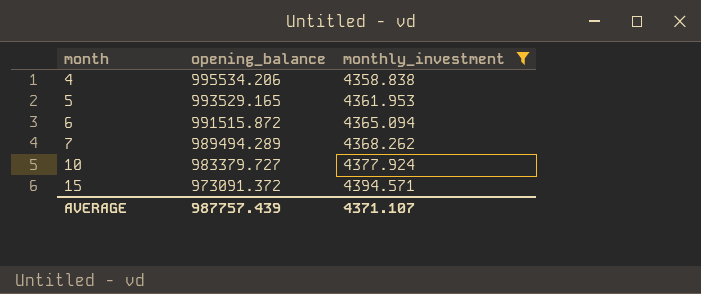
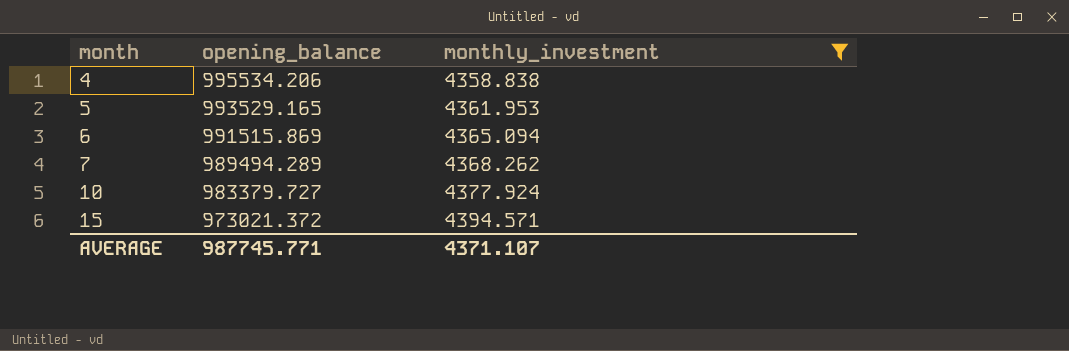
6 | opening_balance: 991515.872 -> 991515.869
15 | opening_balance: 973091.372 -> 973021.372
AVERAGE | opening_balance: 987757.439 -> 987745.771

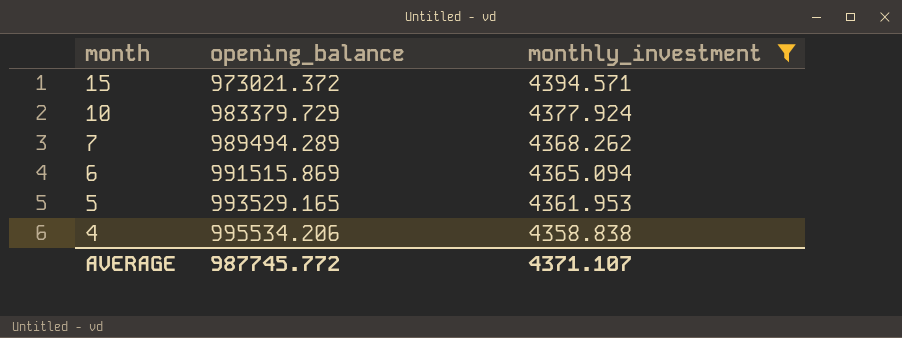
row order: month ascending -> month descending
10 | opening_balance: 983379.727 -> 983379.729
AVERAGE | opening_balance: 987745.771 -> 987745.772

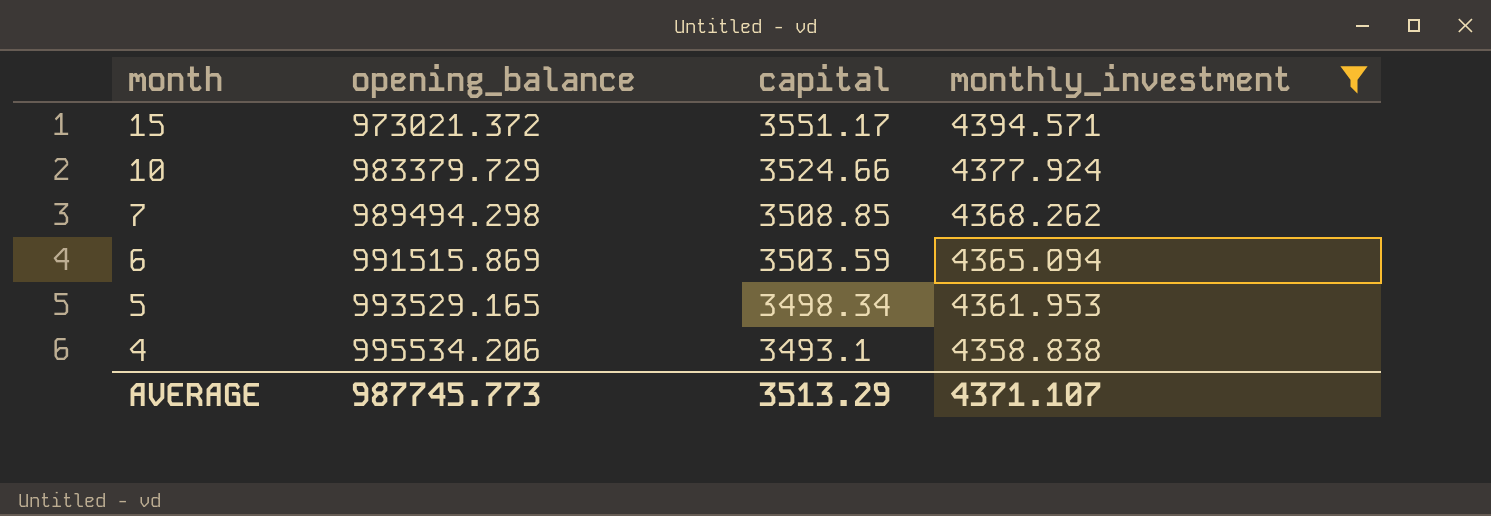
column capital | position: none -> 3
7 | opening_balance: 989494.289 -> 989494.298
AVERAGE | opening_balance: 987745.772 -> 987745.773

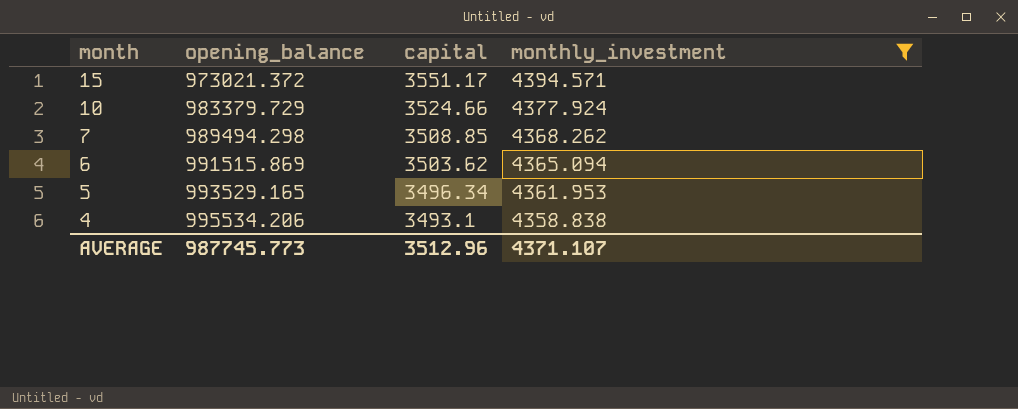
6 | capital: 3503.59 -> 3503.62
5 | capital: 3498.34 -> 3496.34
AVERAGE | capital: 3513.29 -> 3512.96

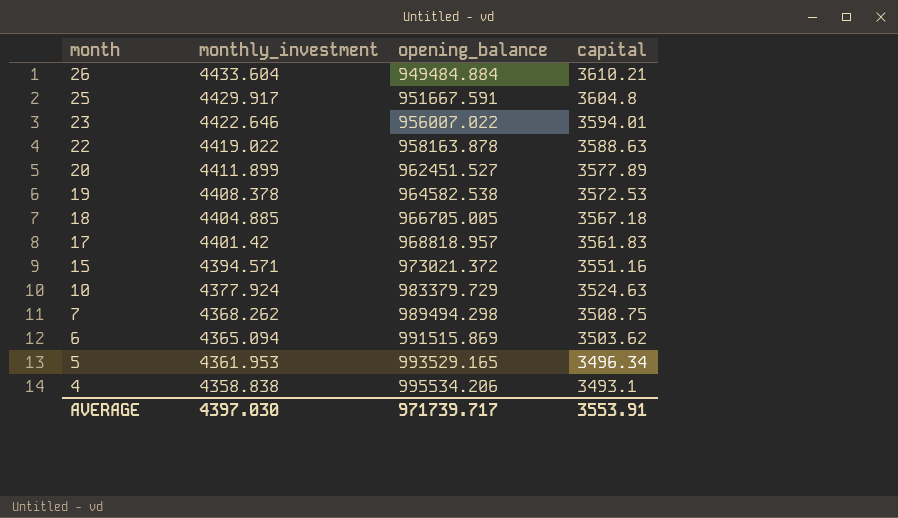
filter: monthly_investment <= 4394.571 -> none
column monthly_investment | position: 4 -> 2
15 | capital: 3551.17 -> 3551.16
10 | capital: 3524.66 -> 3524.63
7 | capital: 3508.85 -> 3508.75
AVERAGE | monthly_investment: 4371.107 -> 4397.030
AVERAGE | opening_balance: 987745.773 -> 971739.717
AVERAGE | capital: 3512.96 -> 3553.91

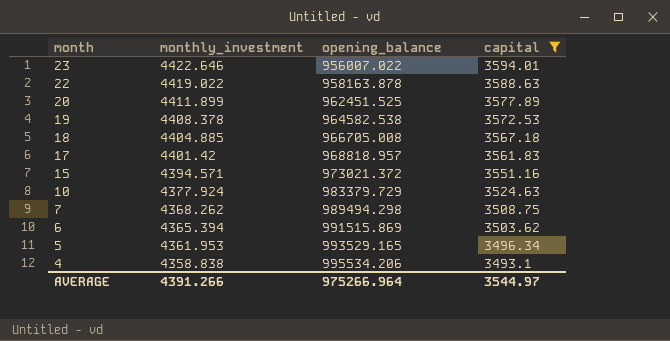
filter: none -> capital <= 3594.01
20 | opening_balance: 962451.527 -> 962451.525
18 | opening_balance: 966705.005 -> 966705.008
6 | monthly_investment: 4365.094 -> 4365.394
AVERAGE | monthly_investment: 4397.030 -> 4391.266
AVERAGE | opening_balance: 971739.717 -> 975266.964
AVERAGE | capital: 3553.91 -> 3544.97

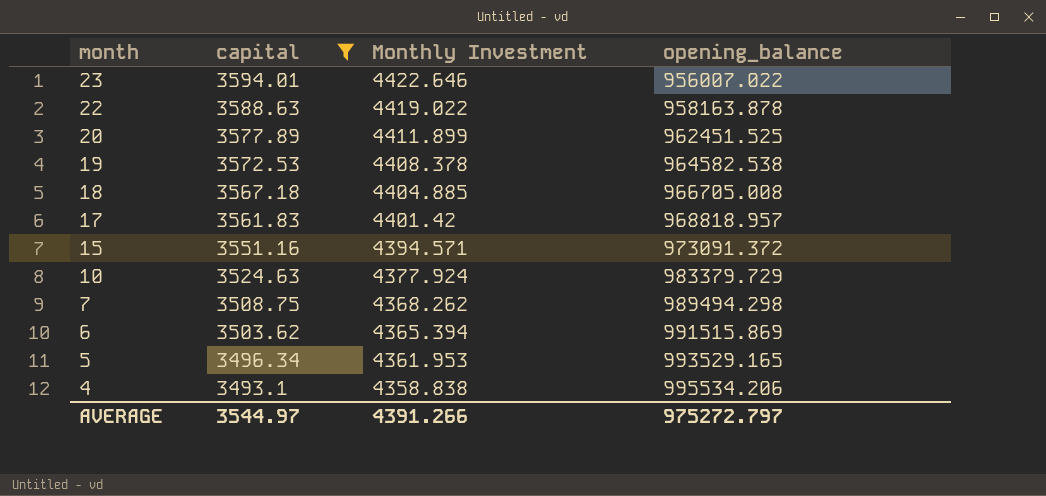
column capital | position: 4 -> 2
column name: monthly_investment -> Monthly Investment
15 | opening_balance: 973021.372 -> 973091.372
AVERAGE | opening_balance: 975266.964 -> 975272.797

